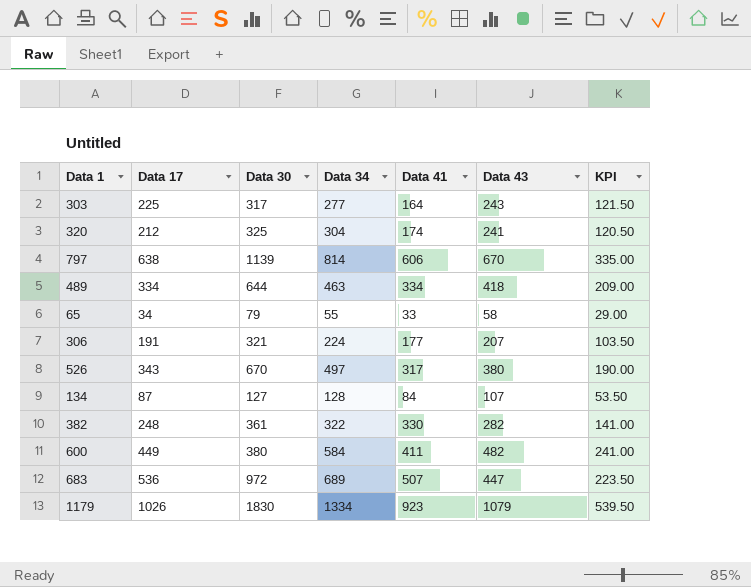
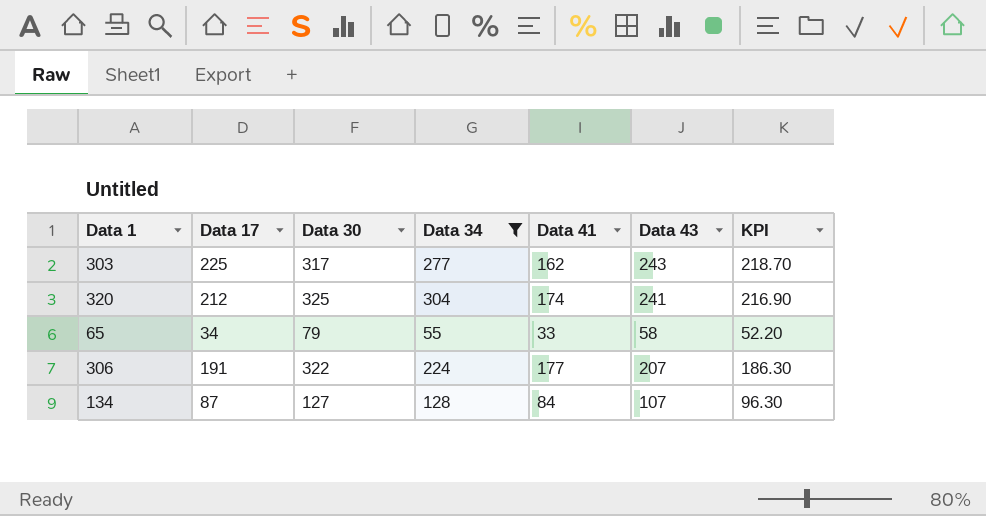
filter: none -> Data 34 <= 304
column KPI | formula: [Data 43] * 0.5 -> [Data 43] * 0.9
303 | Data 41: 164 -> 162
306 | Data 30: 321 -> 322

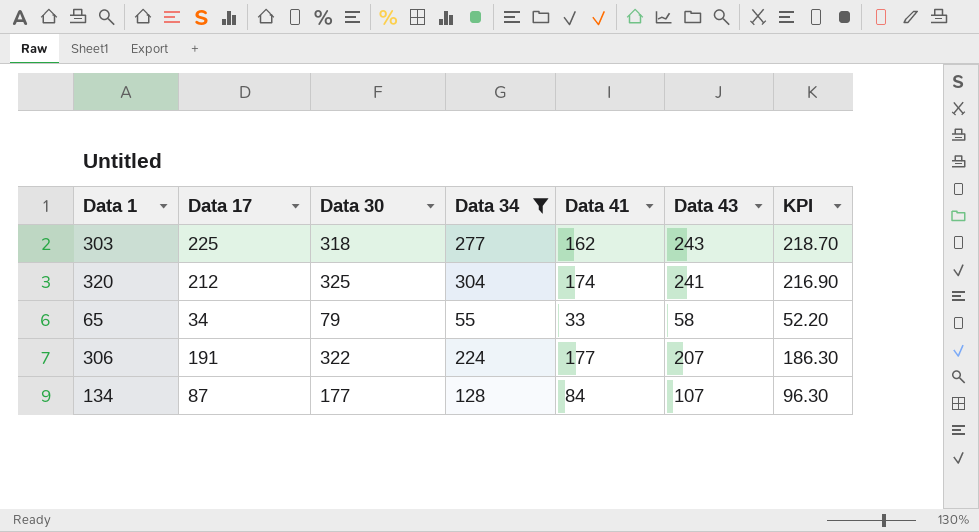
303 | Data 30: 317 -> 318
134 | Data 30: 127 -> 177

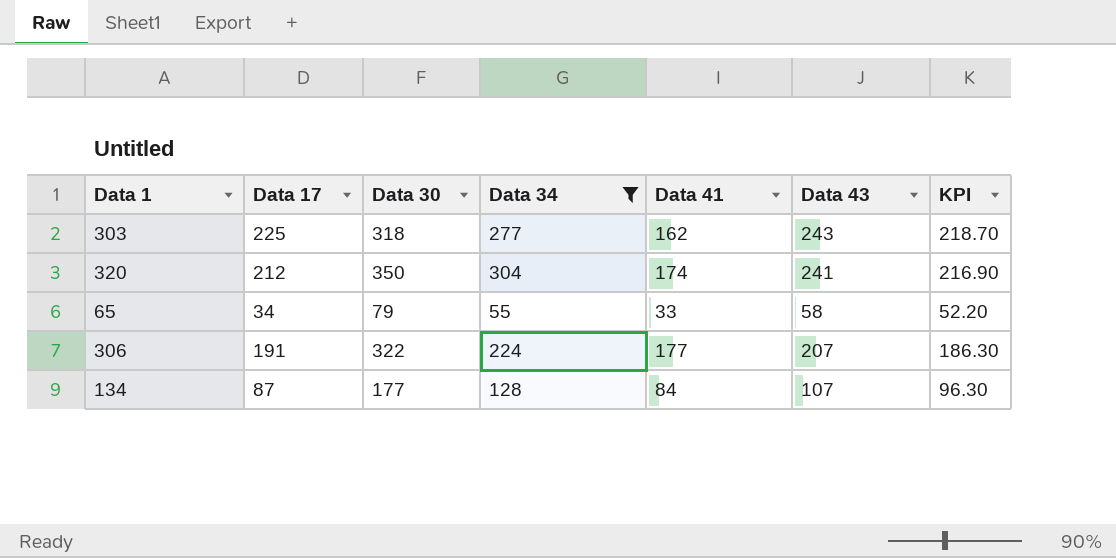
320 | Data 30: 325 -> 350

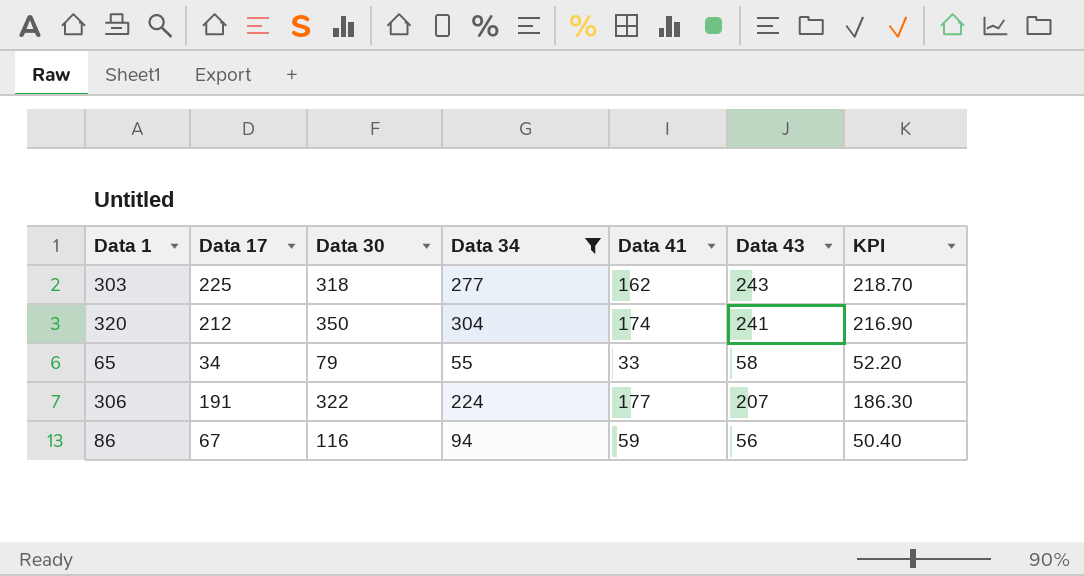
row 134: 87 | 177 | 128 | 84 | 107 | 96.30 -> none
row 86: none -> 67 | 116 | 94 | 59 | 56 | 50.40

